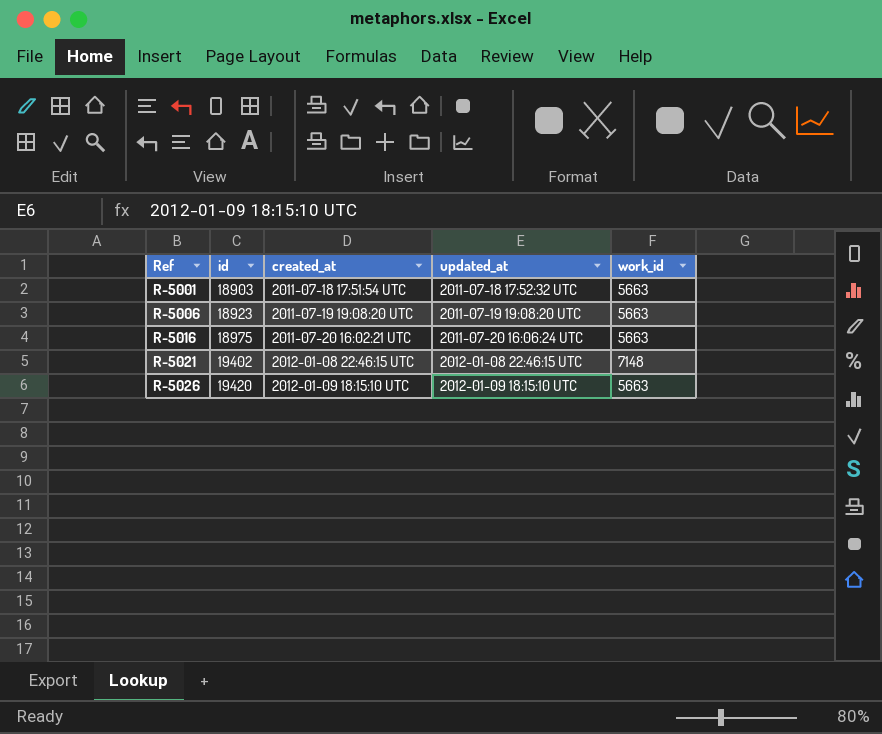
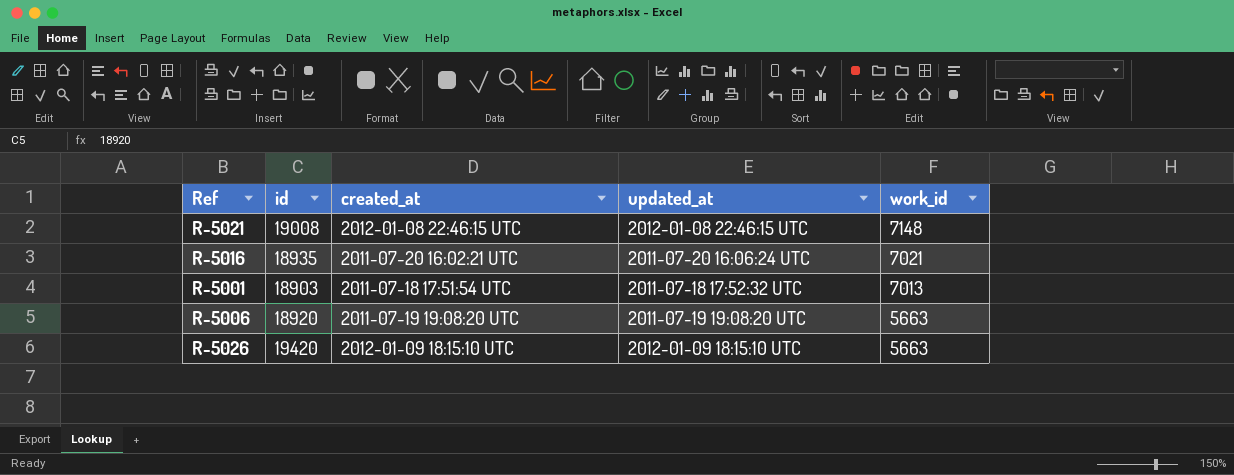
row order: Ref ascending -> work_id descending
R-5021 | id: 19402 -> 19008
R-5016 | id: 18975 -> 18935
R-5016 | work_id: 5663 -> 7021
R-5001 | work_id: 5663 -> 7013
R-5006 | id: 18923 -> 18920

